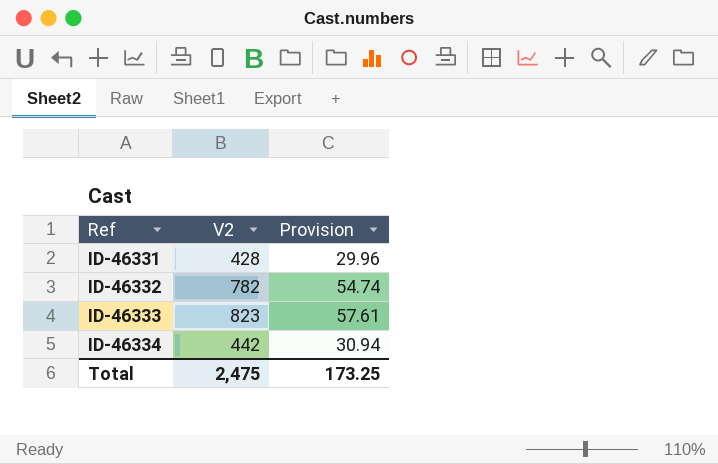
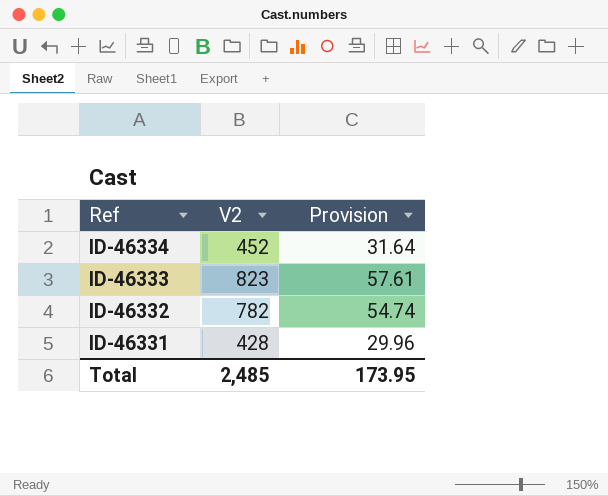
row order: Ref ascending -> Ref descending
ID-46334 | V2: 442 -> 452
ID-46334 | Provision: 30.94 -> 31.64
Total | V2: 2,475 -> 2,485
Total | Provision: 173.25 -> 173.95

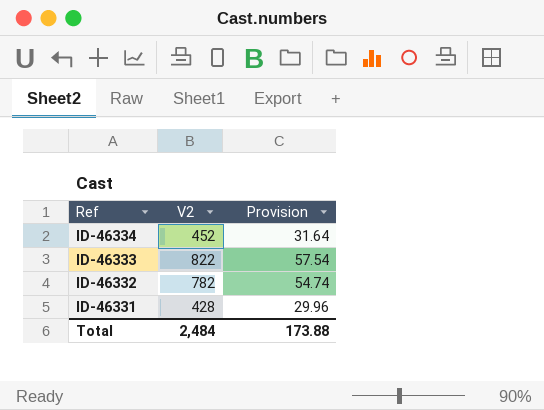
ID-46333 | V2: 823 -> 822
ID-46333 | Provision: 57.61 -> 57.54
Total | V2: 2,485 -> 2,484
Total | Provision: 173.95 -> 173.88

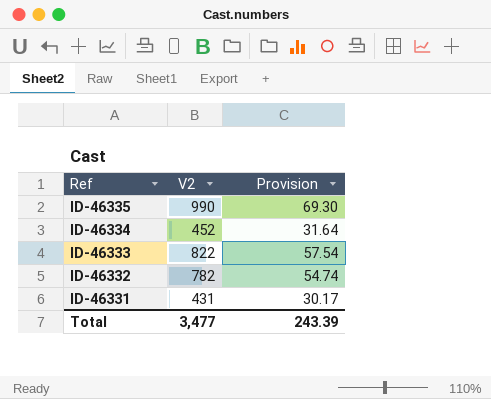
row ID-46335: none -> 990 | 69.30
ID-46331 | V2: 428 -> 431
ID-46331 | Provision: 29.96 -> 30.17
Total | V2: 2,484 -> 3,477
Total | Provision: 173.88 -> 243.39

